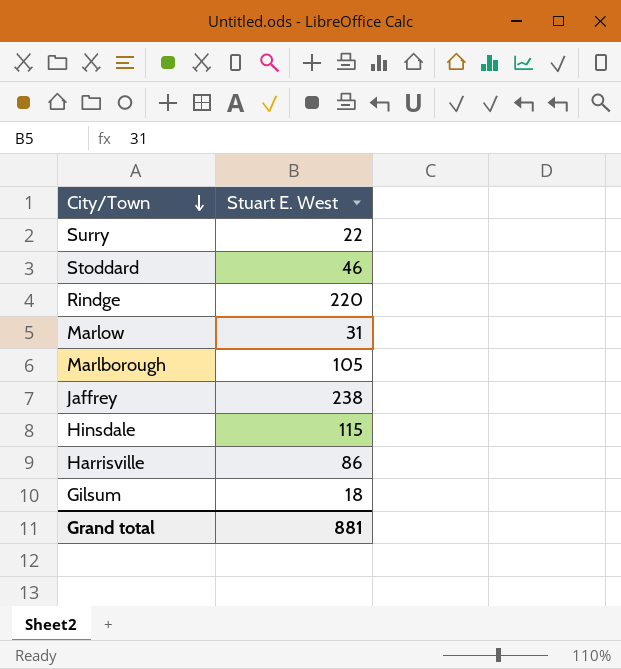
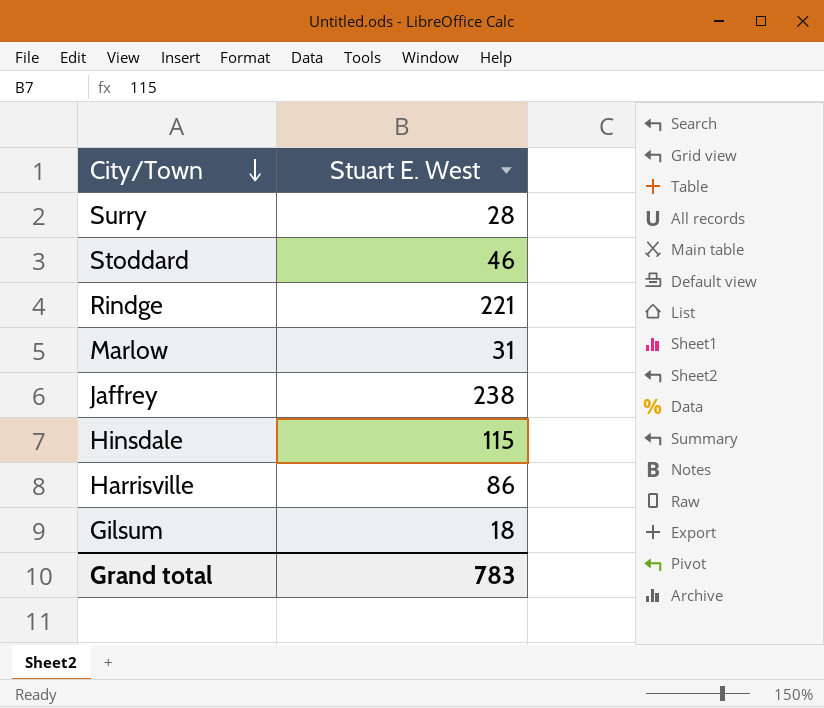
row Marlborough: 105 -> none
Surry | Stuart E. West: 22 -> 28
Rindge | Stuart E. West: 220 -> 221
Grand total | Stuart E. West: 881 -> 783

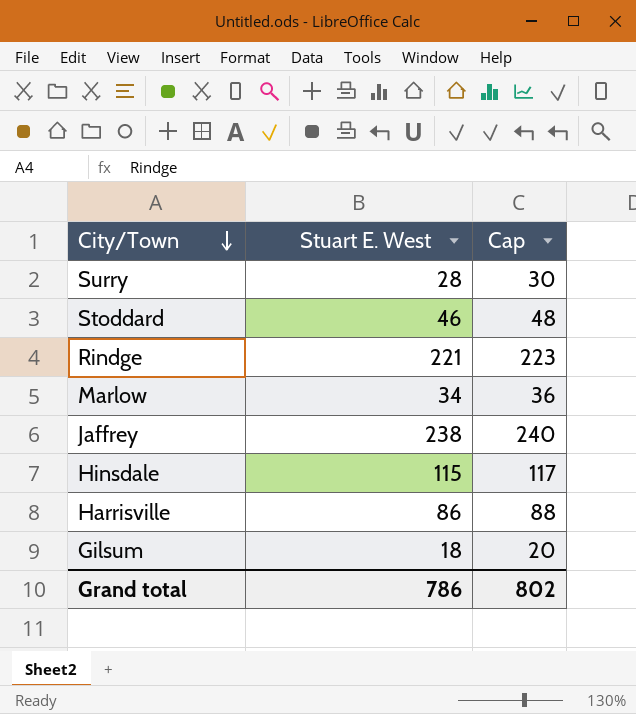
column Cap | formula: none -> [Stuart E. West] + 2
Marlow | Stuart E. West: 31 -> 34
Grand total | Stuart E. West: 783 -> 786

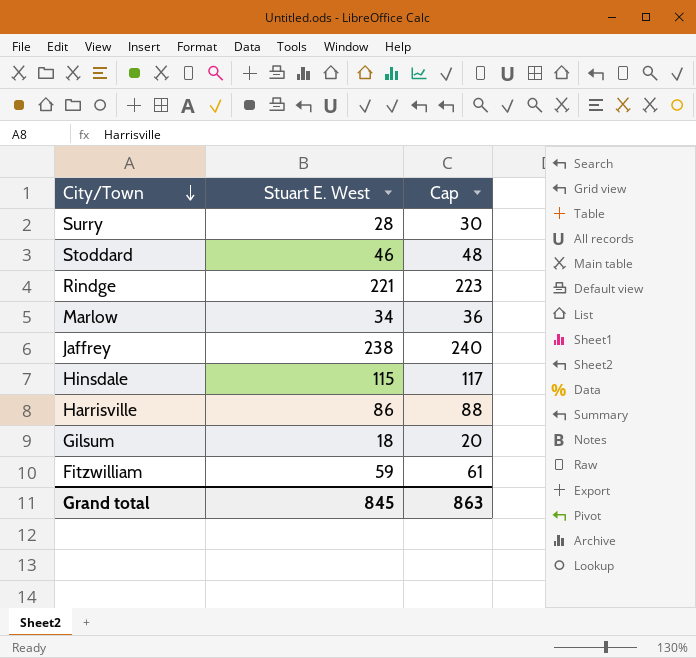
row Fitzwilliam: none -> 59 | 61
Grand total | Stuart E. West: 786 -> 845
Grand total | Cap: 802 -> 863

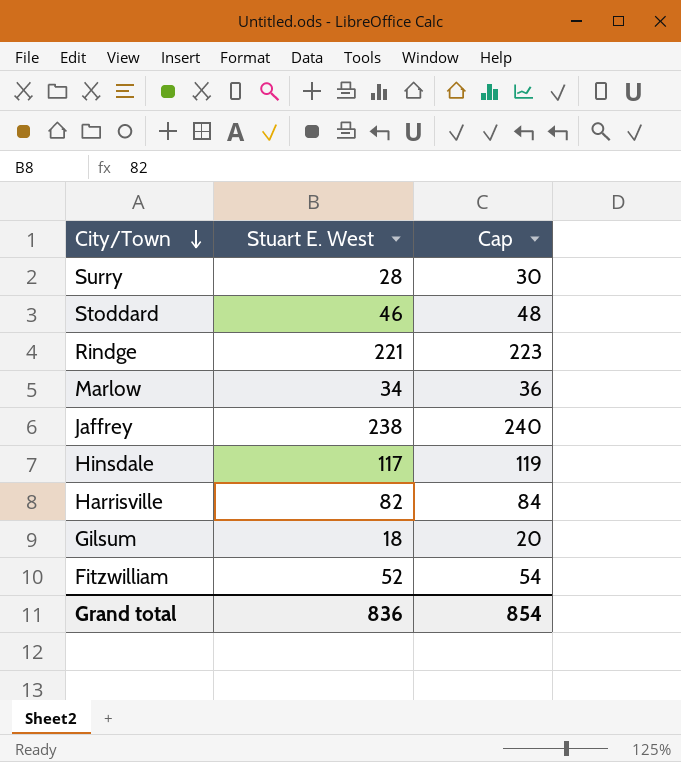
Hinsdale | Stuart E. West: 115 -> 117
Hinsdale | Cap: 117 -> 119
Harrisville | Stuart E. West: 86 -> 82
Harrisville | Cap: 88 -> 84
Fitzwilliam | Stuart E. West: 59 -> 52
Fitzwilliam | Cap: 61 -> 54
Grand total | Stuart E. West: 845 -> 836
Grand total | Cap: 863 -> 854

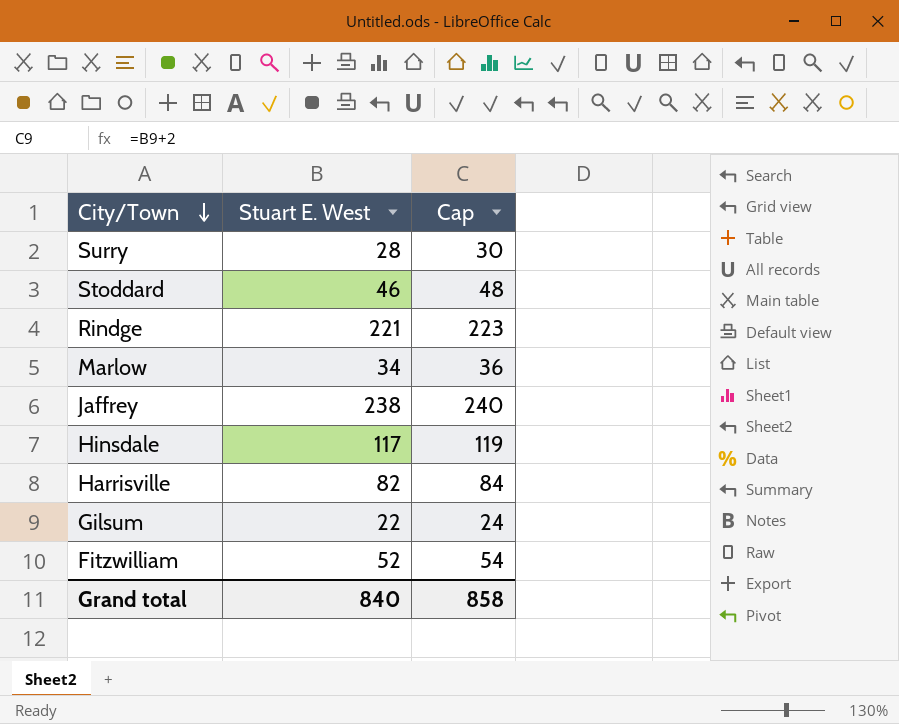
Gilsum | Stuart E. West: 18 -> 22
Gilsum | Cap: 20 -> 24
Grand total | Stuart E. West: 836 -> 840
Grand total | Cap: 854 -> 858

